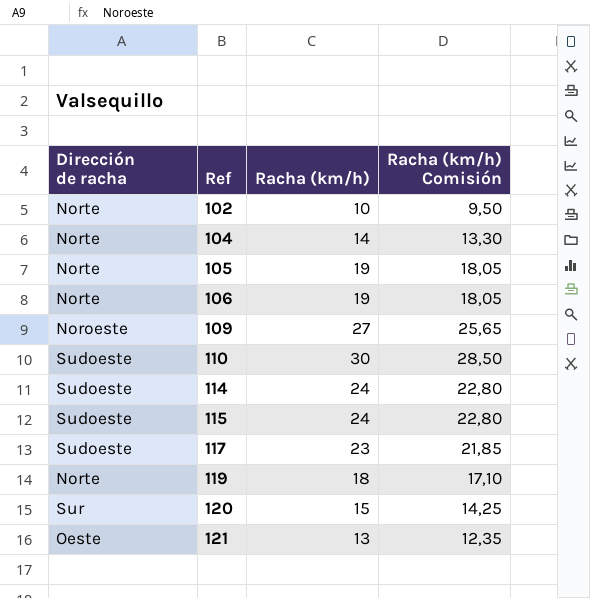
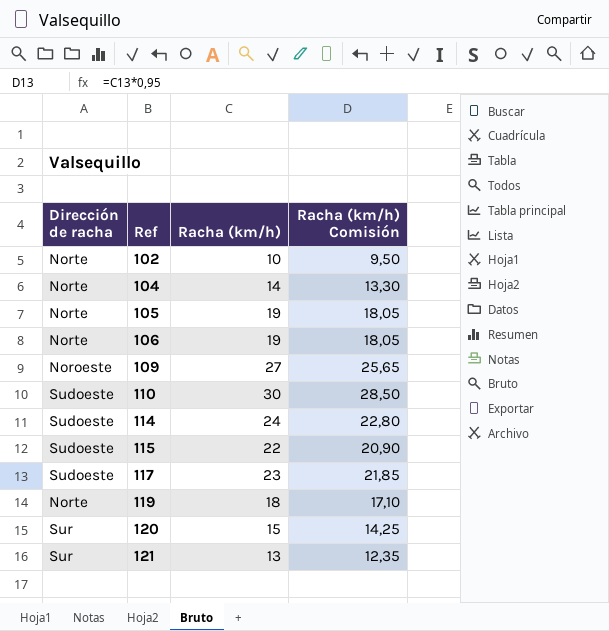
115 | Racha (km/h): 24 -> 22
115 | Racha (km/h) Comisión: 22,80 -> 20,90
121 | Dirección de racha: Oeste -> Sur

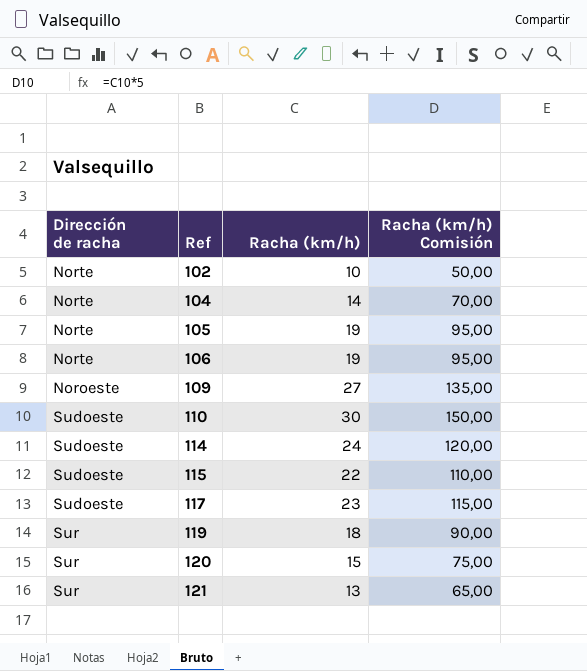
column Racha (km/h) Comisión | formula: [Racha (km/h)] * 0,95 -> [Racha (km/h)] * 5
119 | Dirección de racha: Norte -> Sur

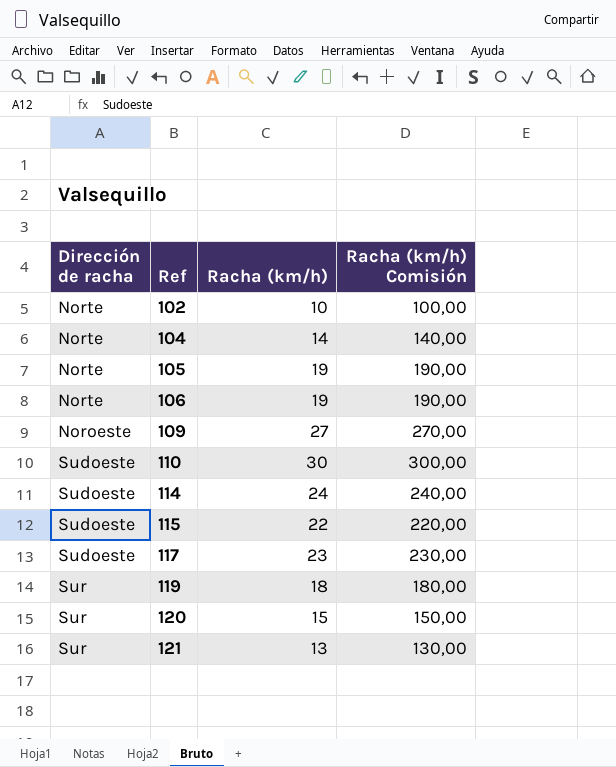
column Racha (km/h) Comisión | formula: [Racha (km/h)] * 5 -> [Racha (km/h)] * 10

